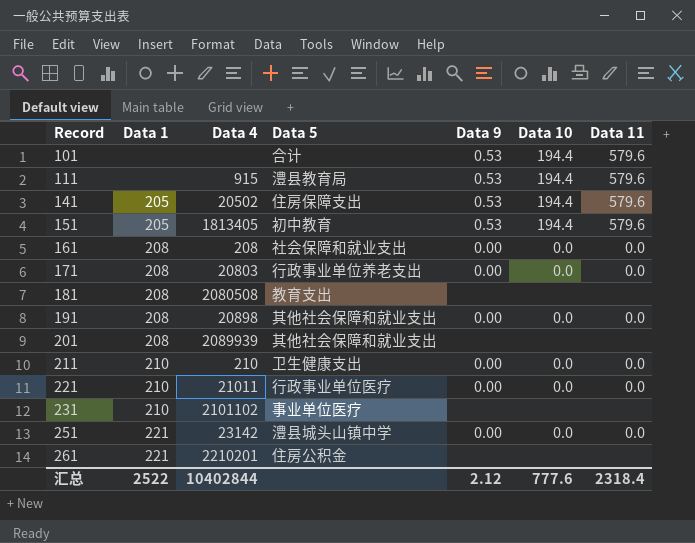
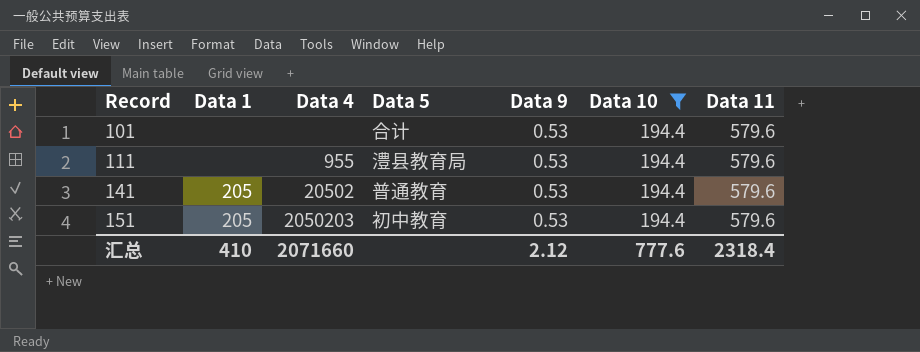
filter: none -> Data 10 = 194.4
111 | Data 4: 915 -> 955
141 | Data 5: 住房保障支出 -> 普通教育
151 | Data 4: 1813405 -> 2050203
汇总 | Data 1: 2522 -> 410
汇总 | Data 4: 10402844 -> 2071660

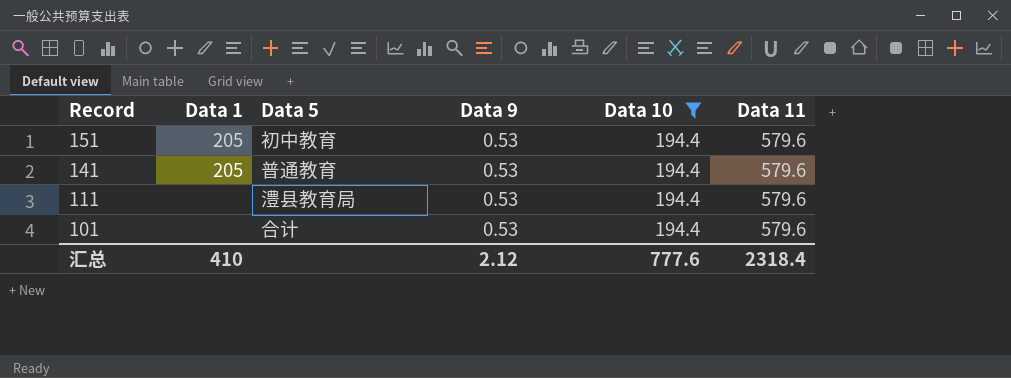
row order: Record ascending -> Record descending
column Data 4 | position: 3 -> none

